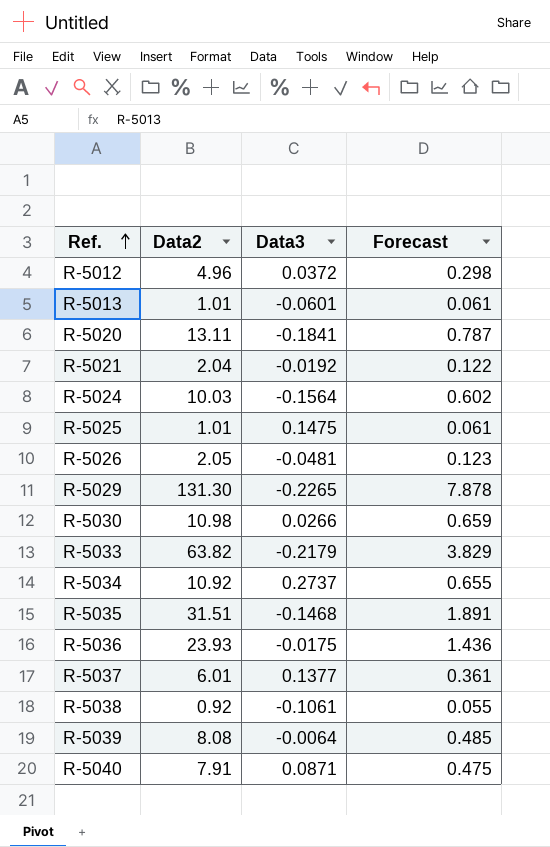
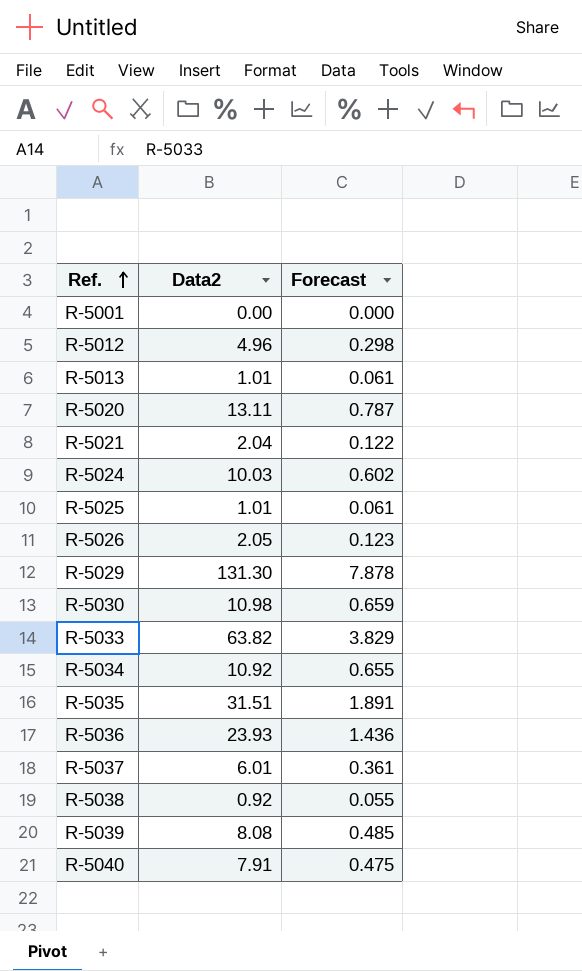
column Data3 | position: 3 -> none
row R-5001: none -> 0.00 | 0.000

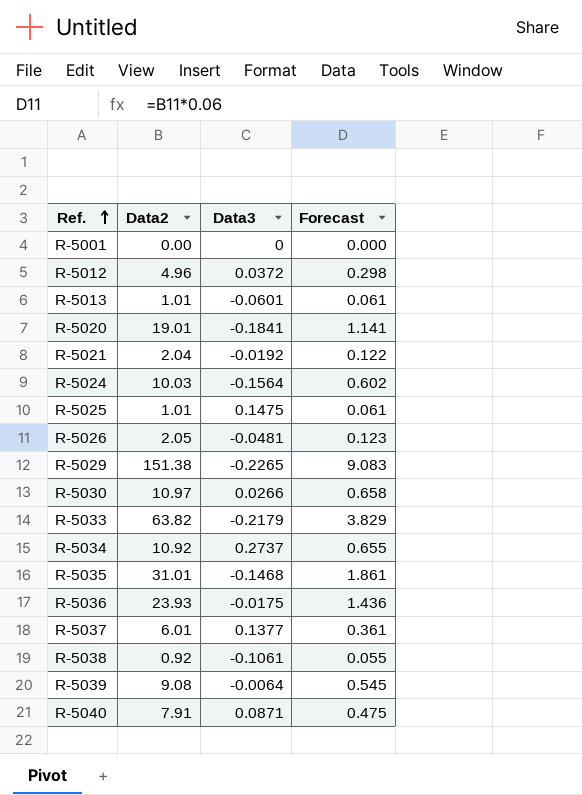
column Data3 | position: none -> 3
R-5020 | Data2: 13.11 -> 19.01
R-5020 | Forecast: 0.787 -> 1.141
R-5029 | Data2: 131.30 -> 151.38
R-5029 | Forecast: 7.878 -> 9.083
R-5030 | Data2: 10.98 -> 10.97
R-5030 | Forecast: 0.659 -> 0.658
R-5035 | Data2: 31.51 -> 31.01
R-5035 | Forecast: 1.891 -> 1.861
R-5039 | Data2: 8.08 -> 9.08
R-5039 | Forecast: 0.485 -> 0.545

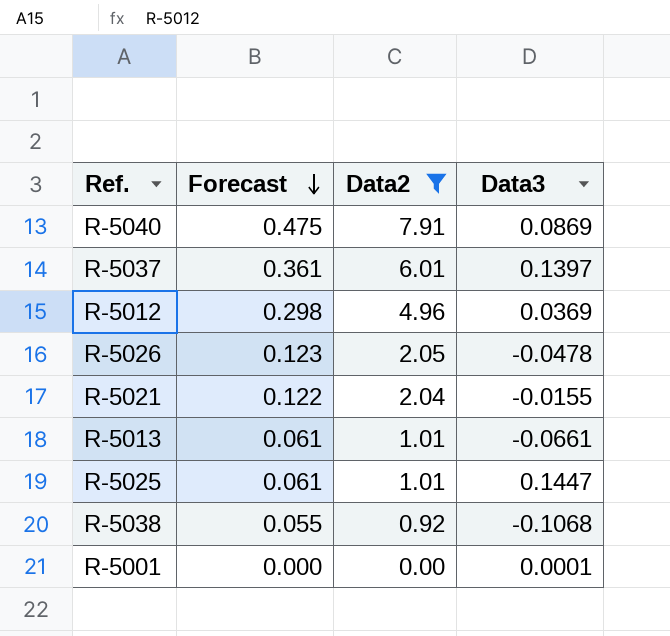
filter: none -> Data2 <= 7.91
row order: Ref. ascending -> Forecast descending
column Forecast | position: 4 -> 2
R-5040 | Data3: 0.0871 -> 0.0869
R-5037 | Data3: 0.1377 -> 0.1397
R-5012 | Data3: 0.0372 -> 0.0369
R-5026 | Data3: -0.0481 -> -0.0478
R-5021 | Data3: -0.0192 -> -0.0155
R-5013 | Data3: -0.0601 -> -0.0661
R-5025 | Data3: 0.1475 -> 0.1447
R-5038 | Data3: -0.1061 -> -0.1068
R-5001 | Data3: 0 -> 0.0001

